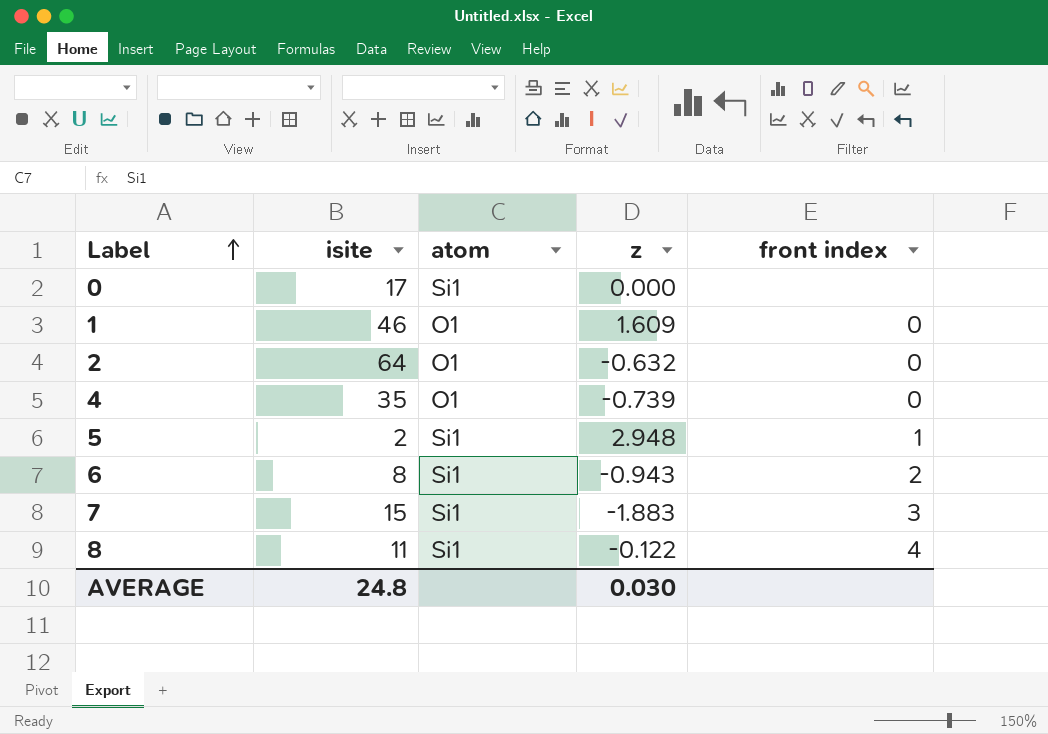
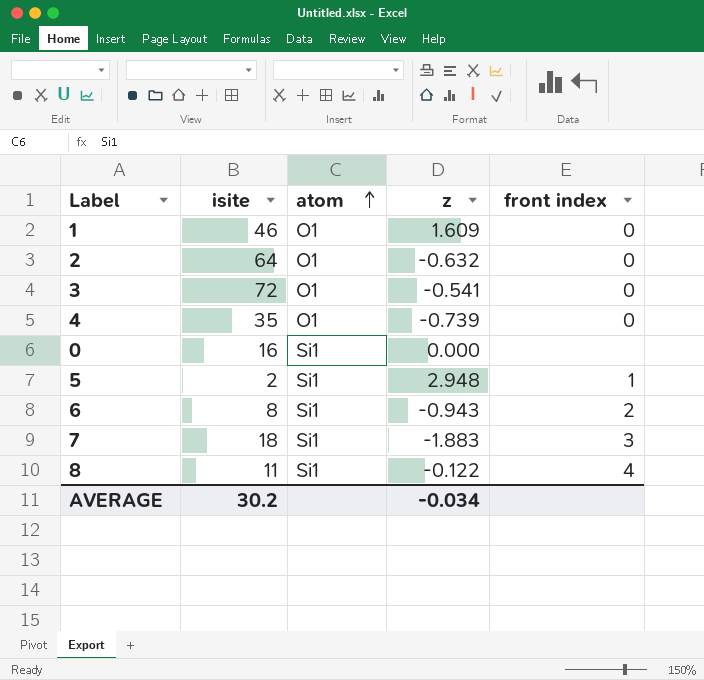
row order: Label ascending -> atom ascending
row 3: none -> 72 | O1 | -0.541 | 0
0 | isite: 17 -> 16
7 | isite: 15 -> 18
AVERAGE | isite: 24.8 -> 30.2
AVERAGE | z: 0.030 -> -0.034

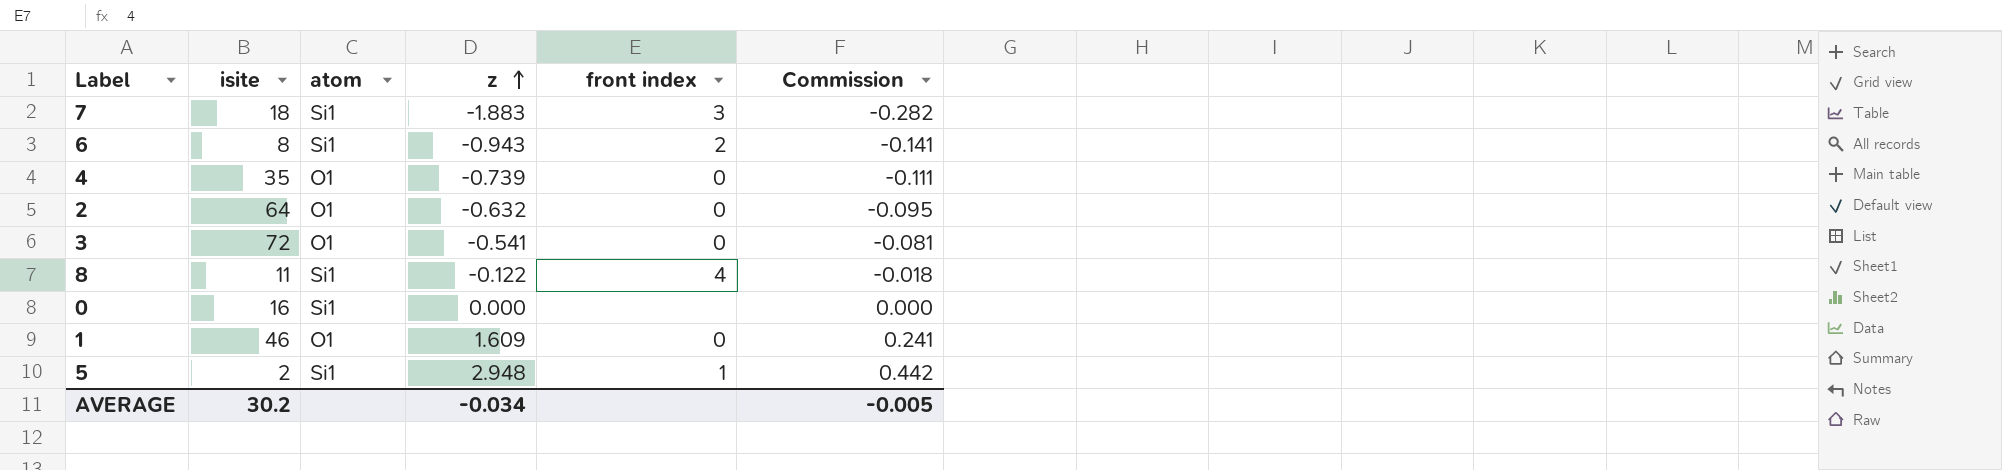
row order: atom ascending -> z ascending
column Commission | formula: none -> [z] * 0.15

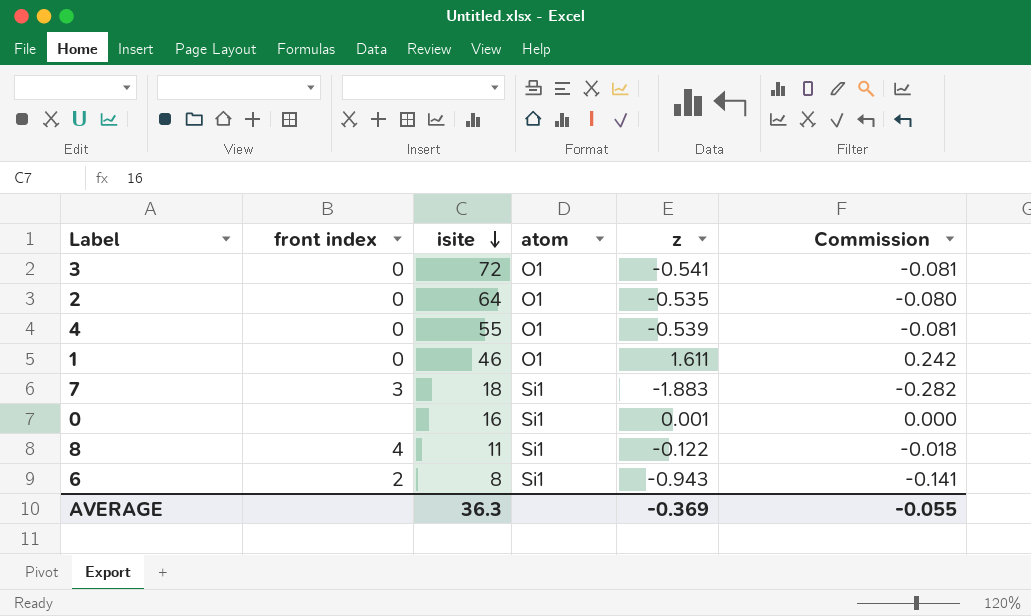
row order: z ascending -> isite descending
column front index | position: 5 -> 2
row 5: 2 | Si1 | 2.948 | 1 | 0.442 -> none
2 | z: -0.632 -> -0.535
2 | Commission: -0.095 -> -0.080
4 | isite: 35 -> 55
4 | z: -0.739 -> -0.539
4 | Commission: -0.111 -> -0.081
1 | z: 1.609 -> 1.611
1 | Commission: 0.241 -> 0.242
0 | z: 0.000 -> 0.001
AVERAGE | isite: 30.2 -> 36.3
AVERAGE | z: -0.034 -> -0.369
AVERAGE | Commission: -0.005 -> -0.055

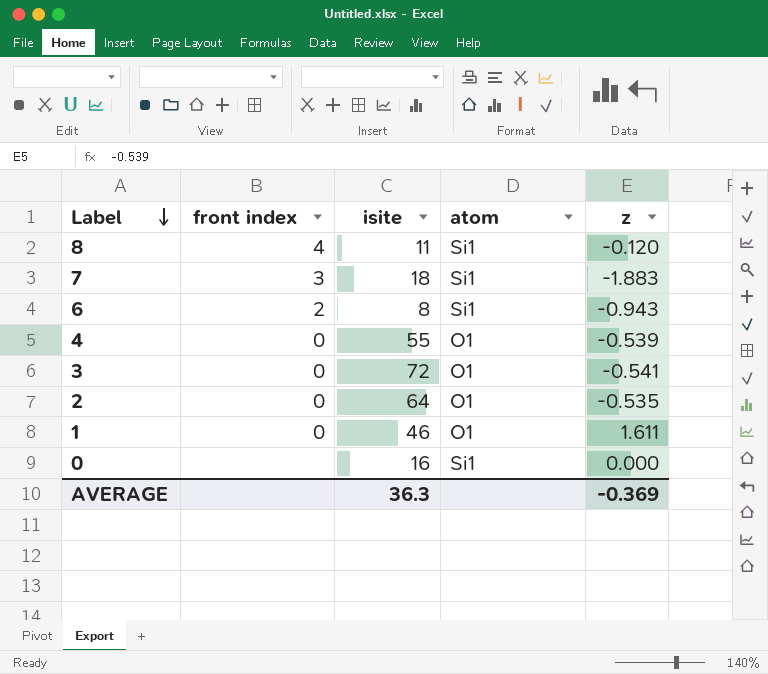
row order: isite descending -> Label descending
column Commission | formula: [z] * 0.15 -> none
8 | z: -0.122 -> -0.120
0 | z: 0.001 -> 0.000

